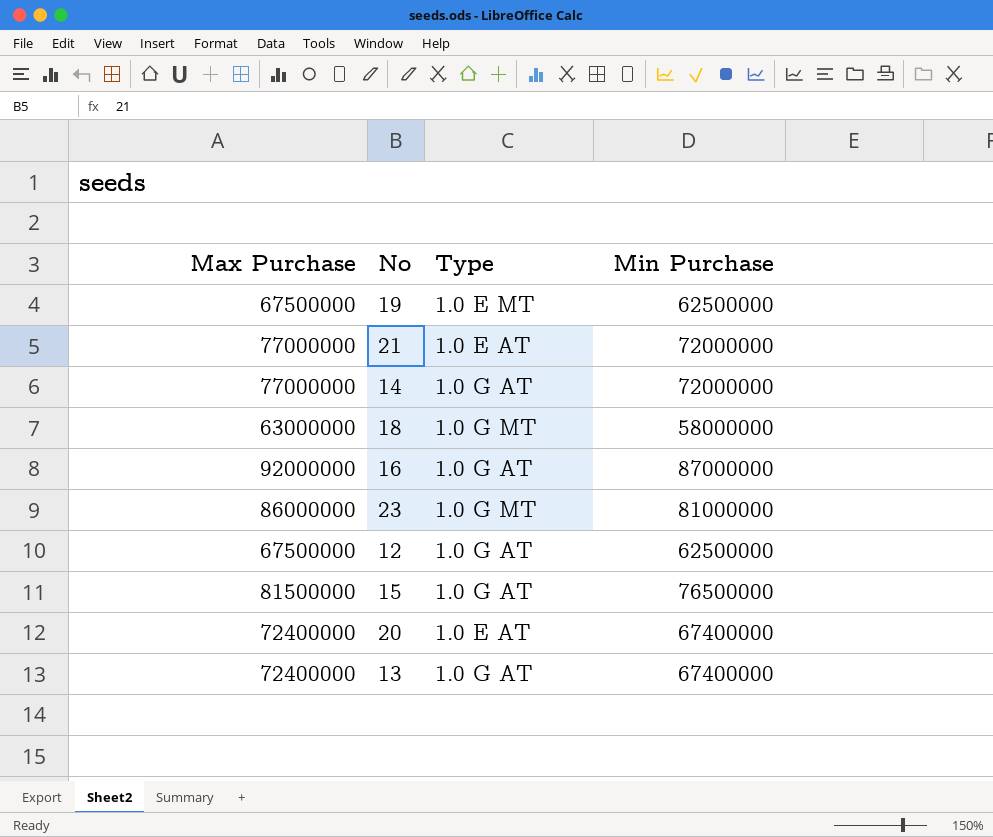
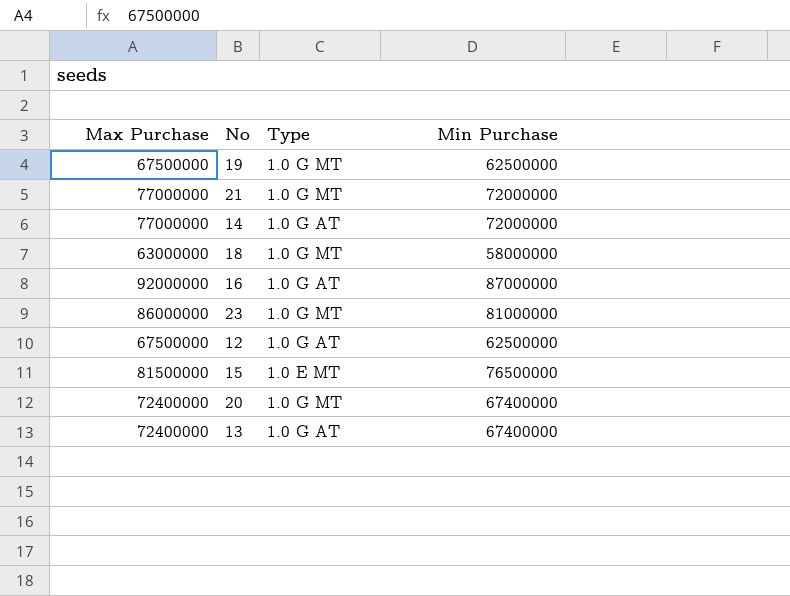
19 | Type: 1.0 E MT -> 1.0 G MT
21 | Type: 1.0 E AT -> 1.0 G MT
15 | Type: 1.0 G AT -> 1.0 E MT
20 | Type: 1.0 E AT -> 1.0 G MT

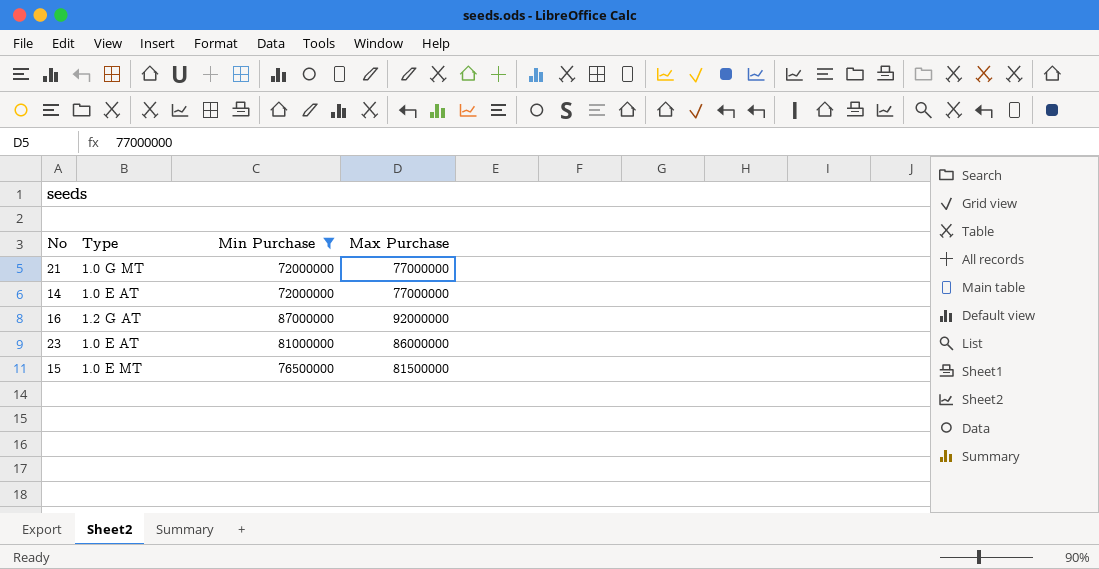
filter: none -> Min Purchase >= 72000000
column Max Purchase | position: 1 -> 4
14 | Type: 1.0 G AT -> 1.0 E AT
16 | Type: 1.0 G AT -> 1.2 G AT
23 | Type: 1.0 G MT -> 1.0 E AT

